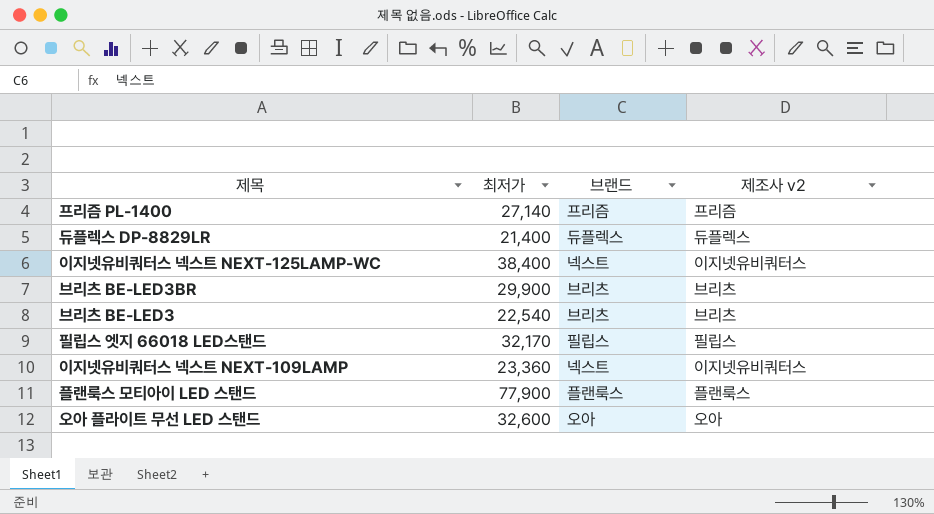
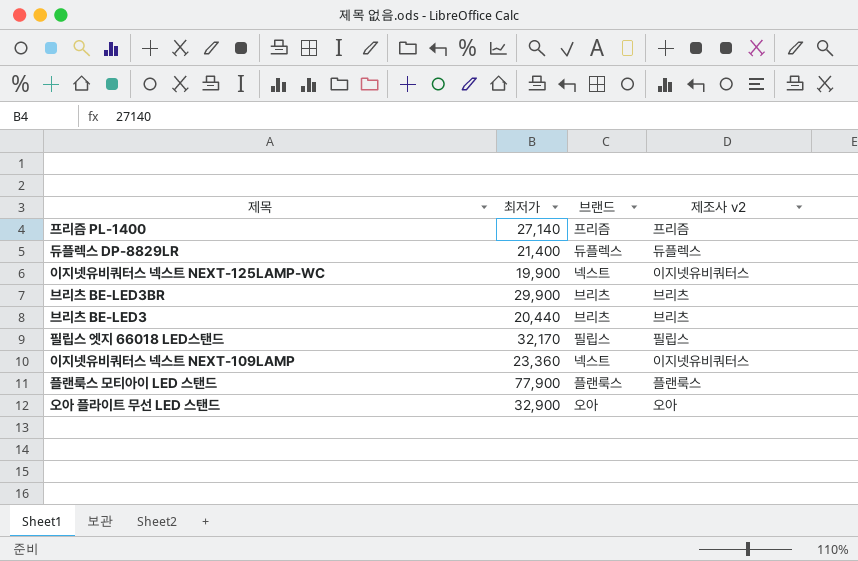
이지넷유비쿼터스 넥스트 NEXT-125LAMP-WC | 최저가: 38,400 -> 19,900
브리츠 BE-LED3 | 최저가: 22,540 -> 20,440
오아 플라이트 무선 LED 스탠드 | 최저가: 32,600 -> 32,900

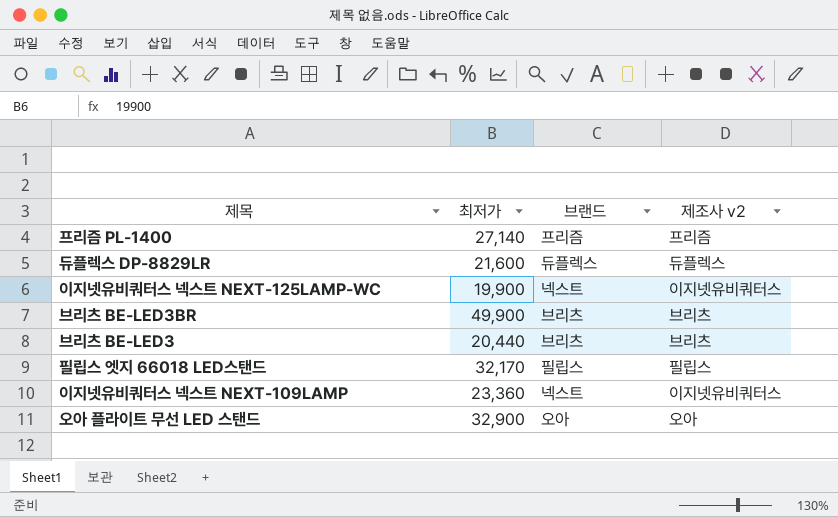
row 플랜룩스 모티아이 LED 스탠드: 77,900 | 플랜룩스 | 플랜룩스 -> none
듀플렉스 DP-8829LR | 최저가: 21,400 -> 21,600
브리츠 BE-LED3BR | 최저가: 29,900 -> 49,900

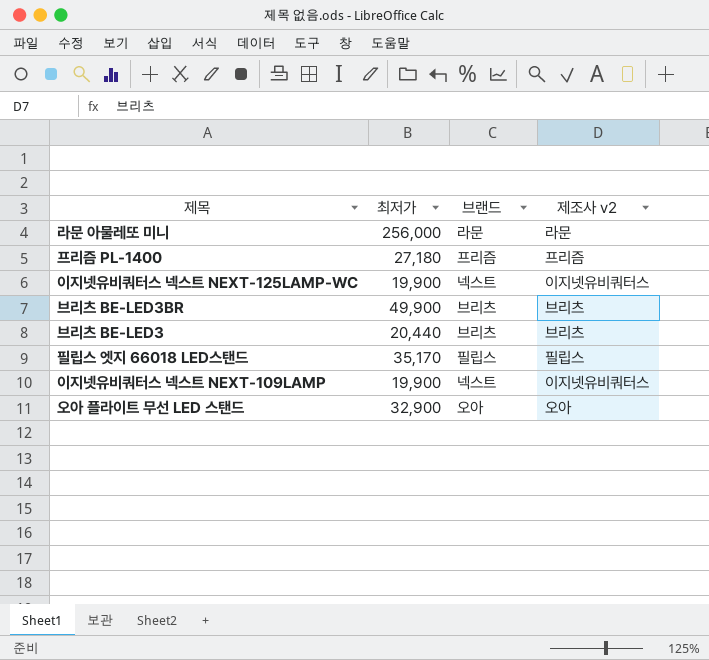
row 듀플렉스 DP-8829LR: 21,600 | 듀플렉스 | 듀플렉스 -> none
row 라문 아물레또 미니: none -> 256,000 | 라문 | 라문
프리즘 PL-1400 | 최저가: 27,140 -> 27,180
필립스 엣지 66018 LED스탠드 | 최저가: 32,170 -> 35,170
이지넷유비쿼터스 넥스트 NEXT-109LAMP | 최저가: 23,360 -> 19,900

